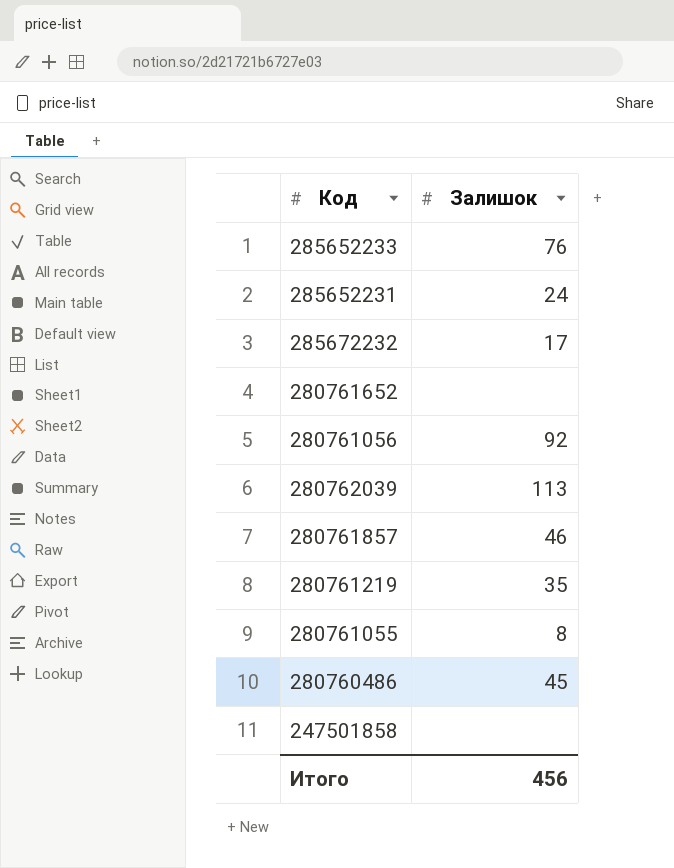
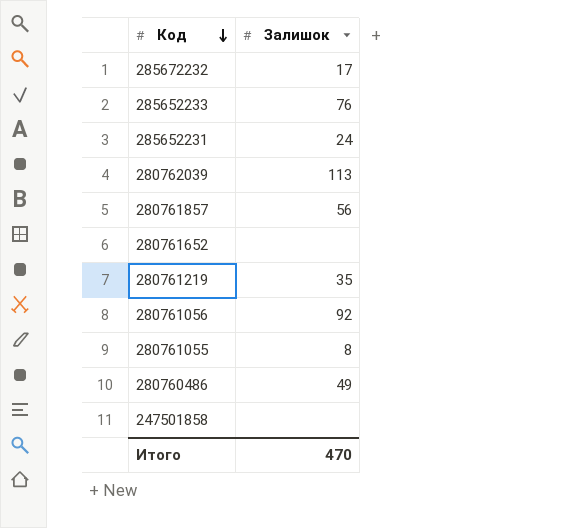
row order: none -> Код descending
280761857 | Залишок: 46 -> 56
280760486 | Залишок: 45 -> 49
Итого | Залишок: 456 -> 470

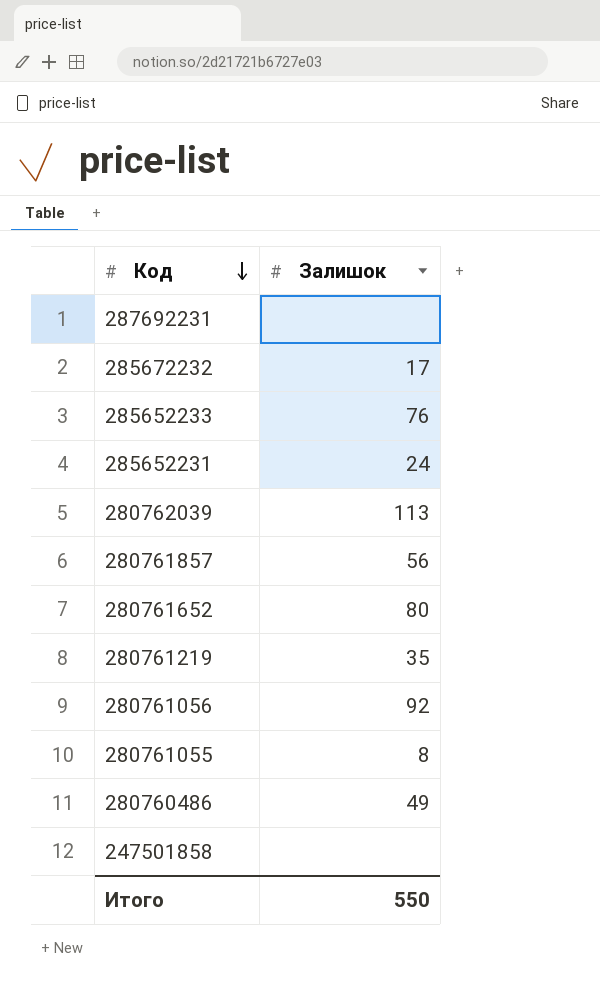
row 287692231: none -> none
280761652 | Залишок: none -> 80
Итого | Залишок: 470 -> 550

